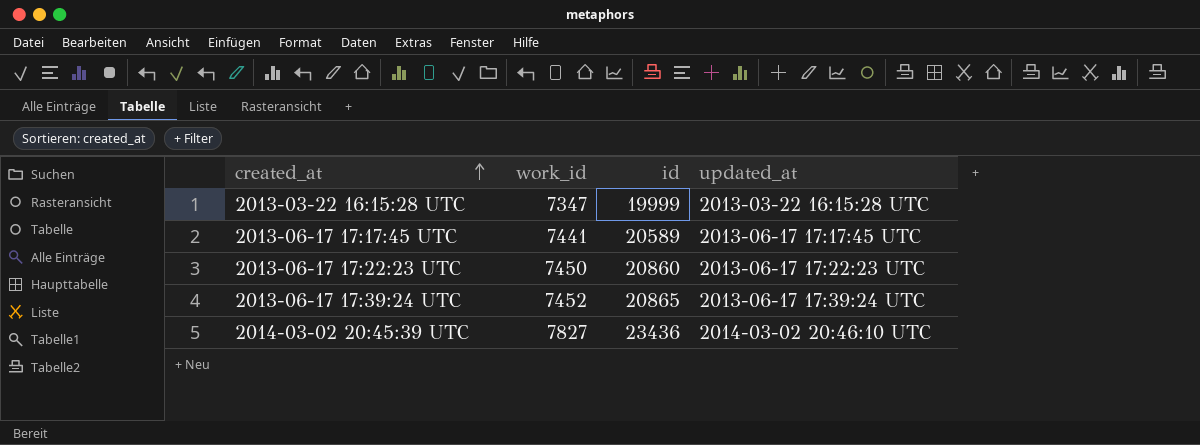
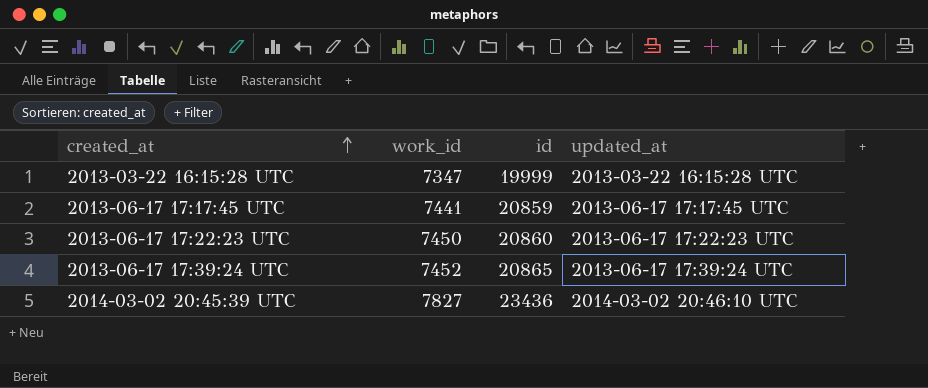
2013-06-17 17:17:45 UTC | id: 20589 -> 20859

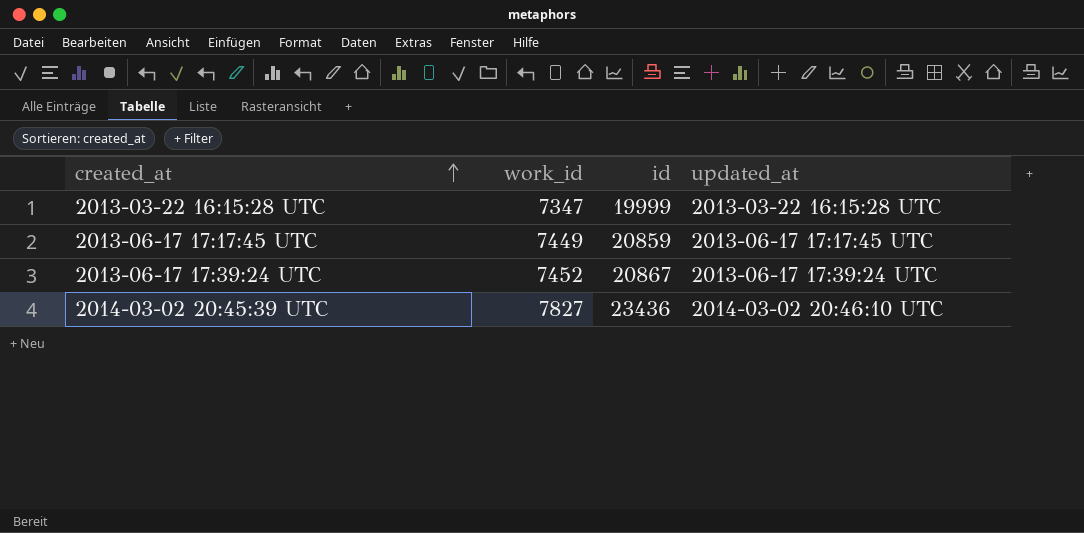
row 2013-06-17 17:22:23 UTC: 7450 | 20860 | 2013-06-17 17:22:23 UTC -> none
2013-06-17 17:17:45 UTC | work_id: 7441 -> 7449
2013-06-17 17:39:24 UTC | id: 20865 -> 20867

